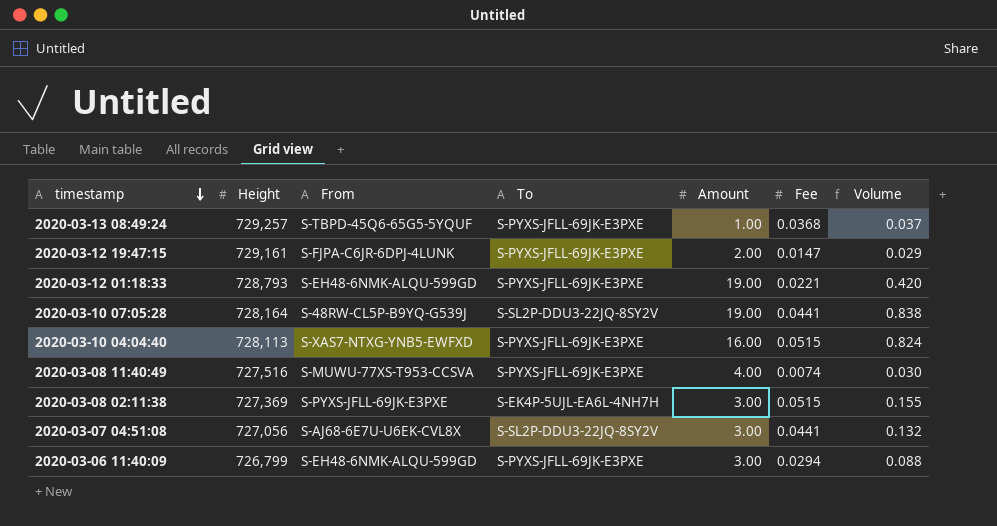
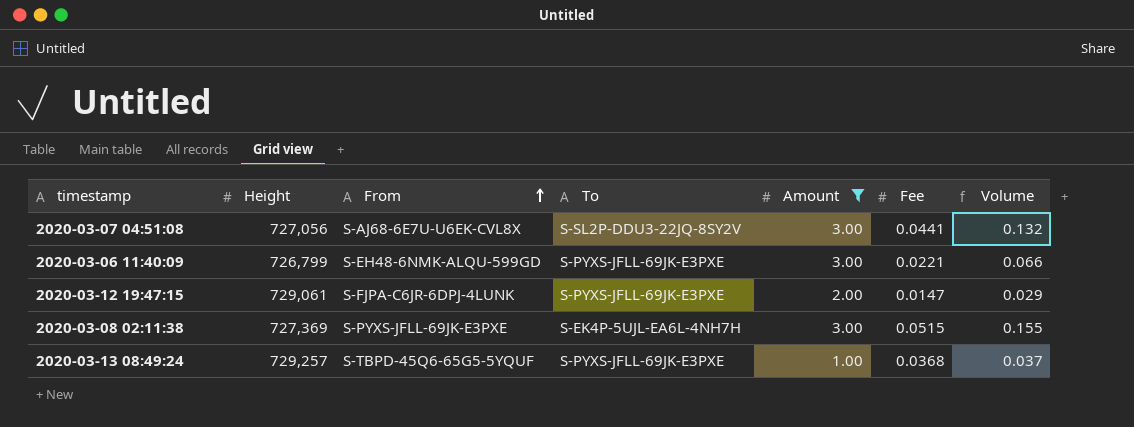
filter: none -> Amount <= 3.00
row order: timestamp descending -> From ascending
2020-03-06 11:40:09 | Fee: 0.0294 -> 0.0221
2020-03-06 11:40:09 | Volume: 0.088 -> 0.066
2020-03-12 19:47:15 | Height: 729,161 -> 729,061

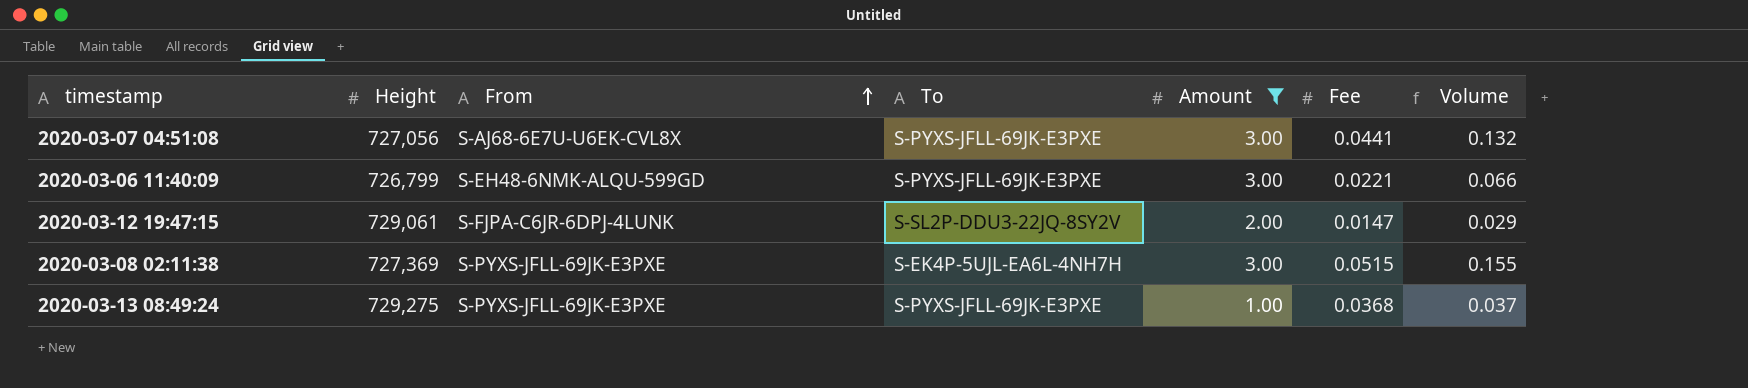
2020-03-07 04:51:08 | To: S-SL2P-DDU3-22JQ-8SY2V -> S-PYXS-JFLL-69JK-E3PXE
2020-03-12 19:47:15 | To: S-PYXS-JFLL-69JK-E3PXE -> S-SL2P-DDU3-22JQ-8SY2V
2020-03-13 08:49:24 | Height: 729,257 -> 729,275
2020-03-13 08:49:24 | From: S-TBPD-45Q6-65G5-5YQUF -> S-PYXS-JFLL-69JK-E3PXE

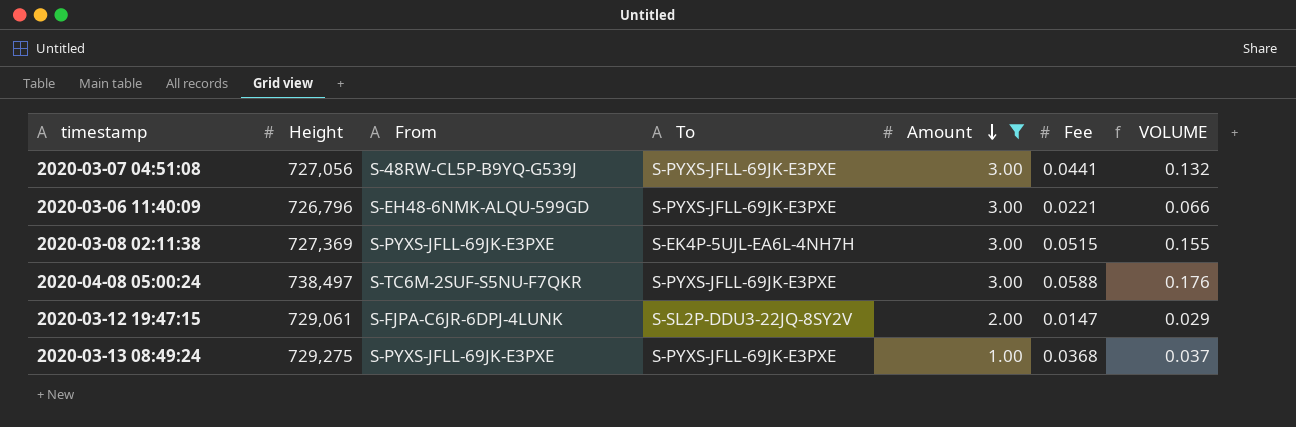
row order: From ascending -> Amount descending
column name: Volume -> VOLUME
2020-03-07 04:51:08 | From: S-AJ68-6E7U-U6EK-CVL8X -> S-48RW-CL5P-B9YQ-G539J
2020-03-06 11:40:09 | Height: 726,799 -> 726,796
row 2020-04-08 05:00:24: none -> 738,497 | S-TC6M-2SUF-S5NU-F7QKR | S-PYXS-JFLL-69JK-E3PXE | 3.00 | 0.0588 | 0.176

